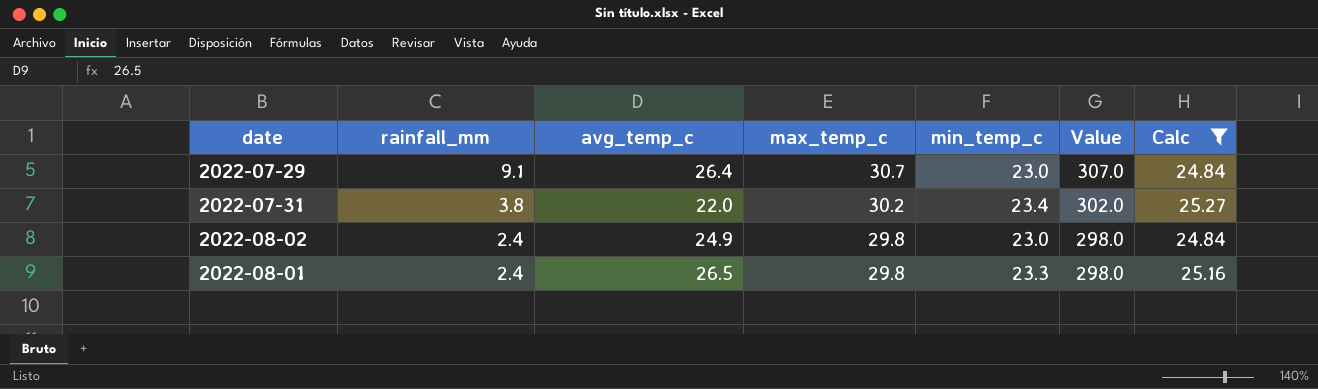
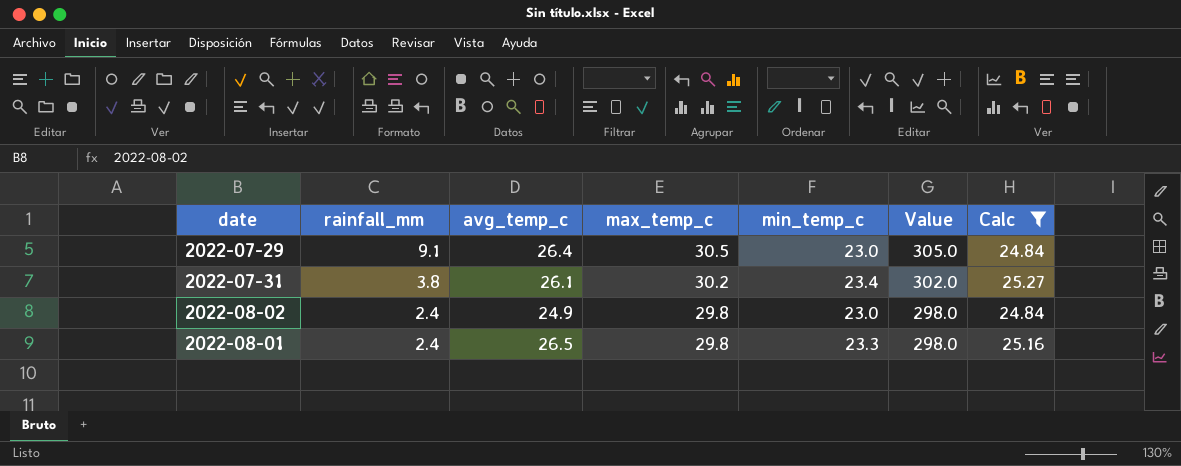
2022-07-29 | max_temp_c: 30.7 -> 30.5
2022-07-29 | Value: 307.0 -> 305.0
2022-07-31 | avg_temp_c: 22.0 -> 26.1

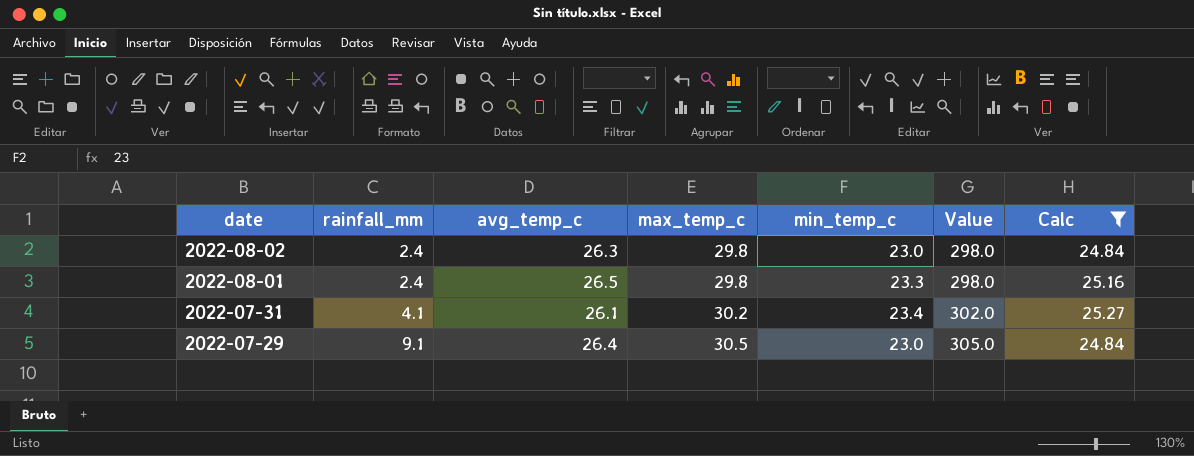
row order: rainfall_mm descending -> date descending
2022-08-02 | avg_temp_c: 24.9 -> 26.3
2022-07-31 | rainfall_mm: 3.8 -> 4.1

